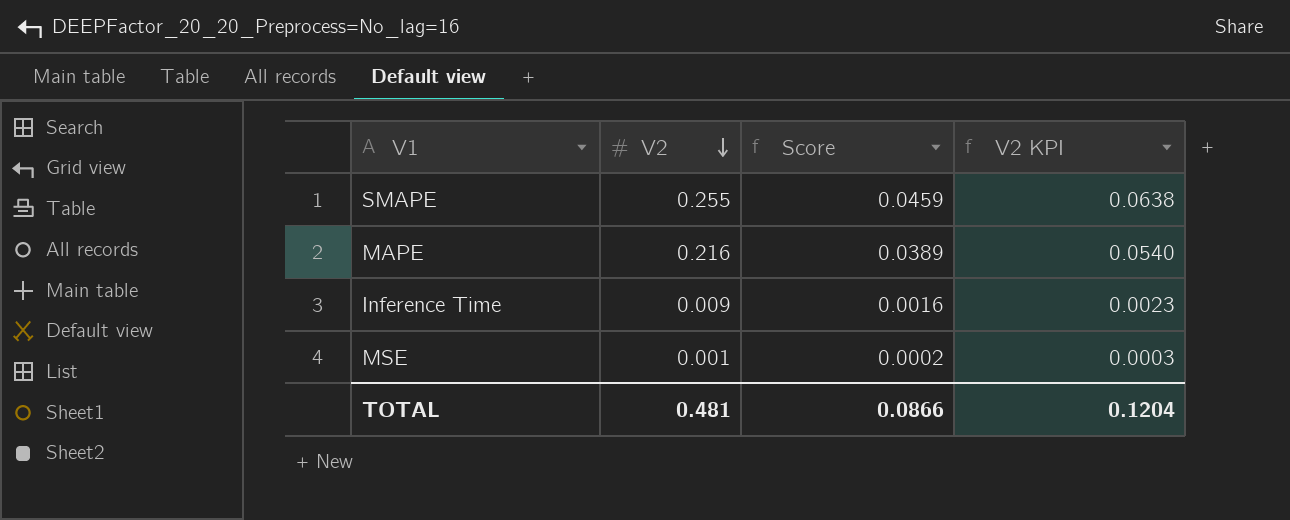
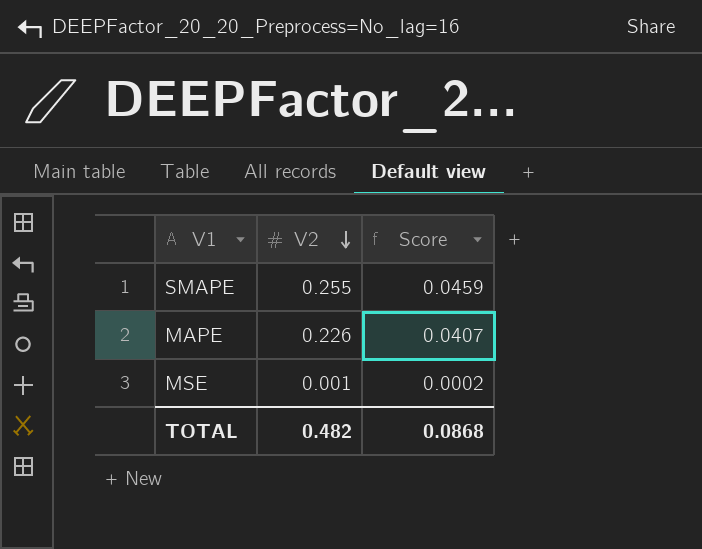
column V2 KPI | formula: [V2] * 0.25 -> none
row Inference Time: 0.009 | 0.0016 | 0.0023 -> none
MAPE | V2: 0.216 -> 0.226
MAPE | Score: 0.0389 -> 0.0407
TOTAL | V2: 0.481 -> 0.482
TOTAL | Score: 0.0866 -> 0.0868

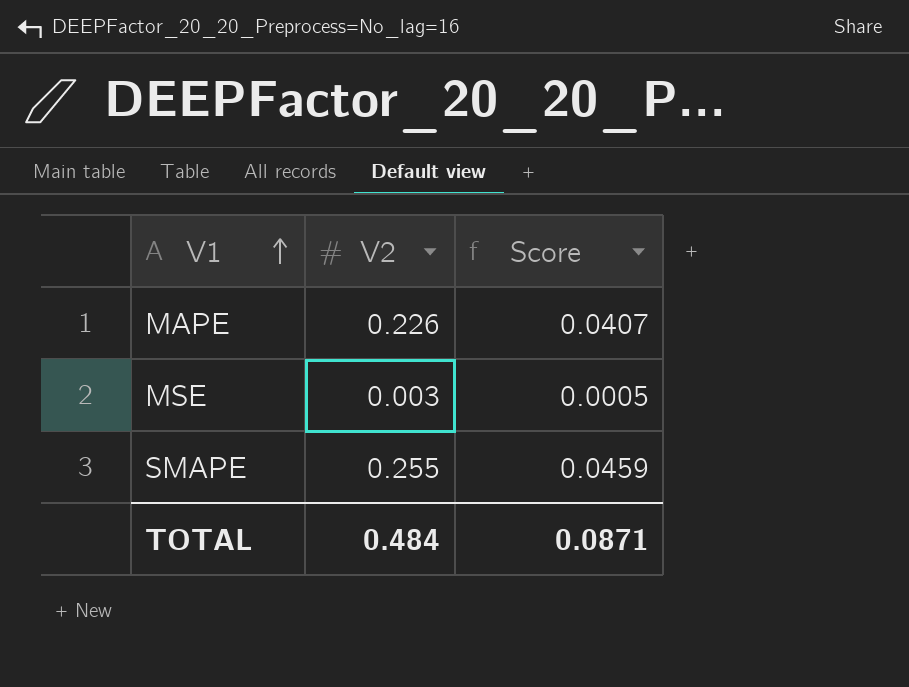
row order: V2 descending -> V1 ascending
MSE | V2: 0.001 -> 0.003
MSE | Score: 0.0002 -> 0.0005
TOTAL | V2: 0.482 -> 0.484
TOTAL | Score: 0.0868 -> 0.0871

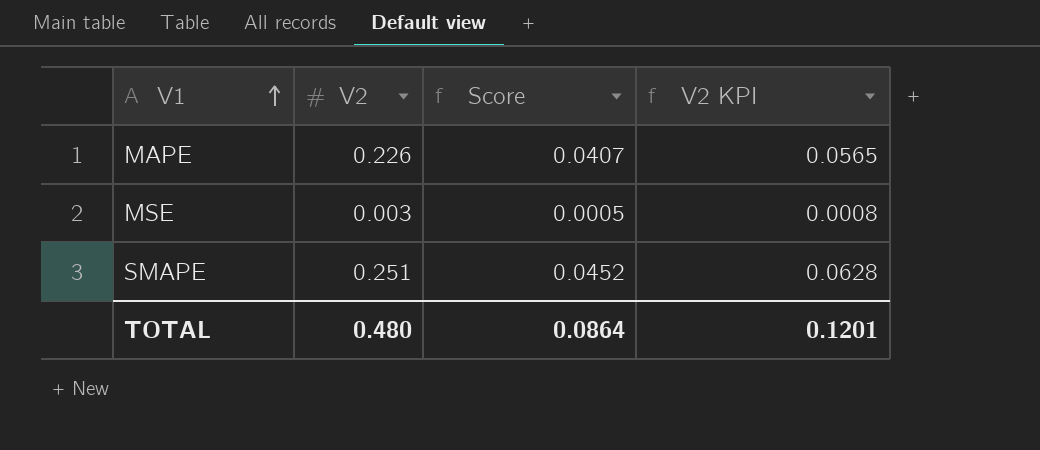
column V2 KPI | formula: none -> [V2] * 0.25
SMAPE | V2: 0.255 -> 0.251
SMAPE | Score: 0.0459 -> 0.0452
TOTAL | V2: 0.484 -> 0.480
TOTAL | Score: 0.0871 -> 0.0864

